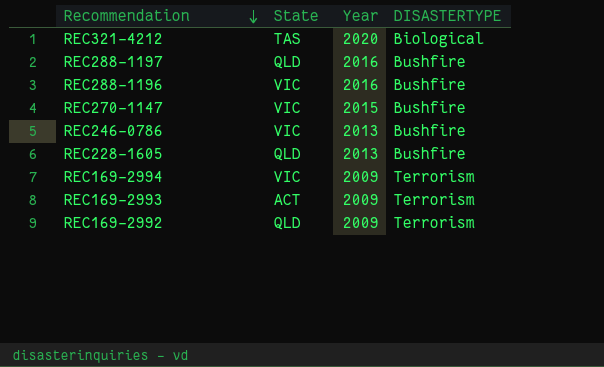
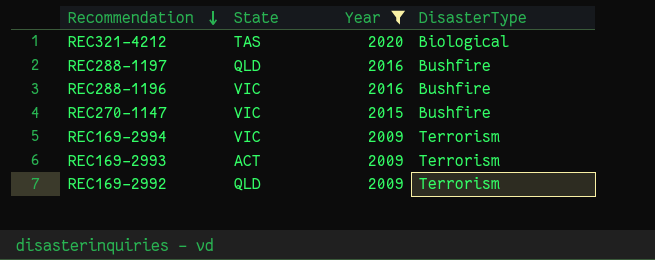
filter: none -> Year != 2013
column name: DISASTERTYPE -> DisasterType

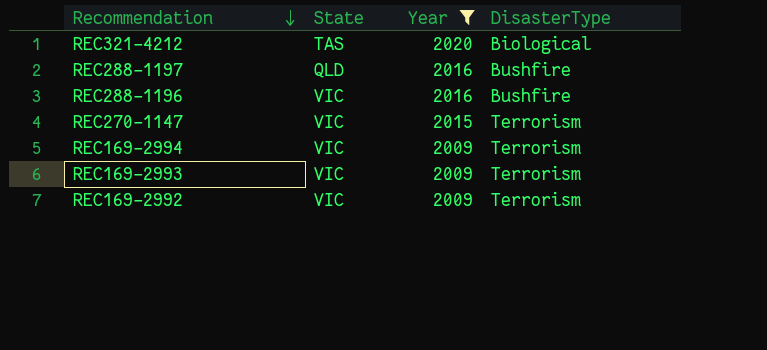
REC270-1147 | DisasterType: Bushfire -> Terrorism
REC169-2993 | State: ACT -> VIC
REC169-2992 | State: QLD -> VIC

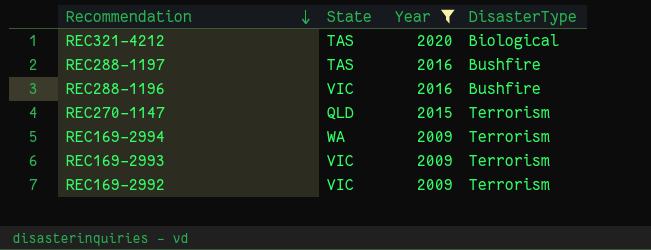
REC288-1197 | State: QLD -> TAS
REC270-1147 | State: VIC -> QLD
REC169-2994 | State: VIC -> WA

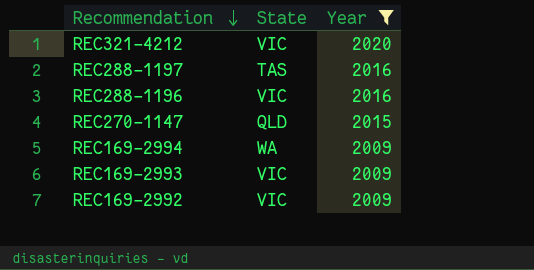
column DisasterType | position: 4 -> none
REC321-4212 | State: TAS -> VIC

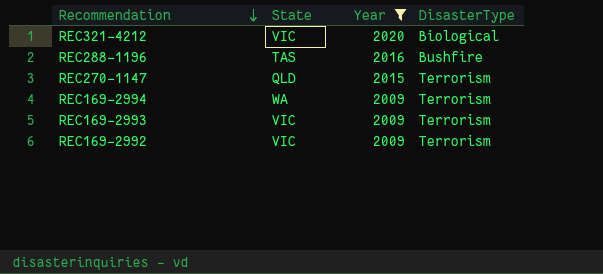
column DisasterType | position: none -> 4
row REC288-1197: TAS | 2016 -> none
REC288-1196 | State: VIC -> TAS

